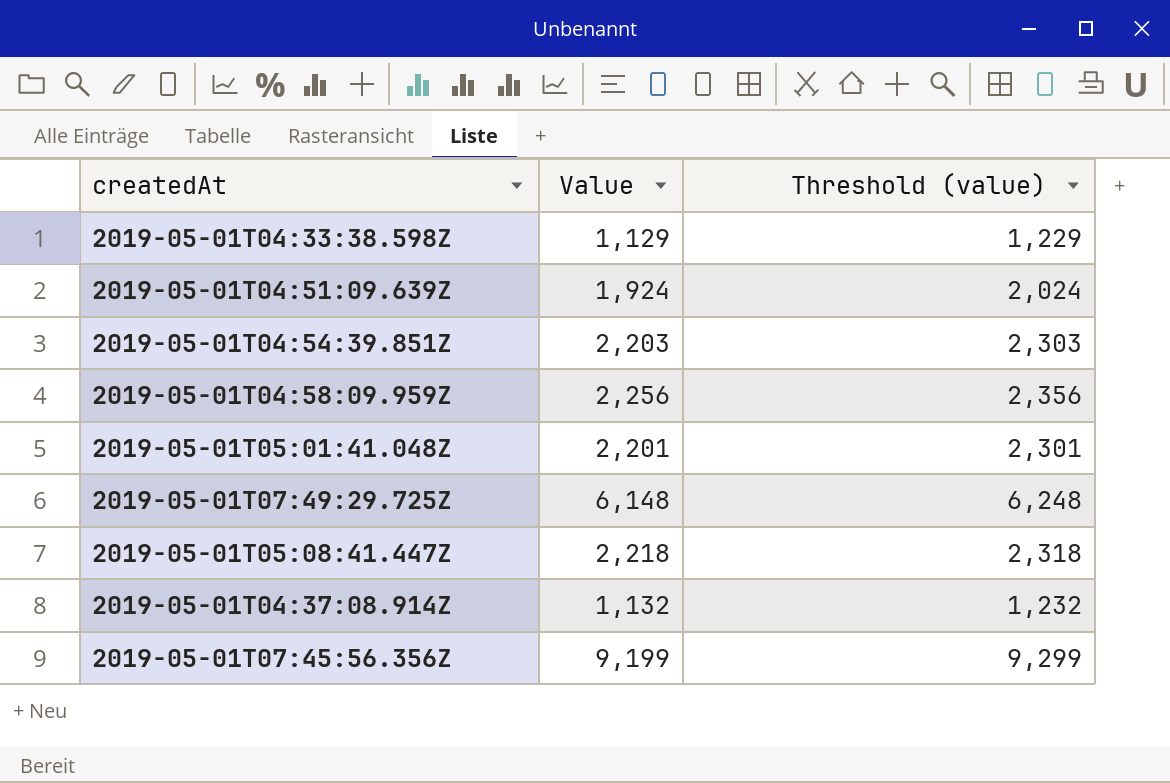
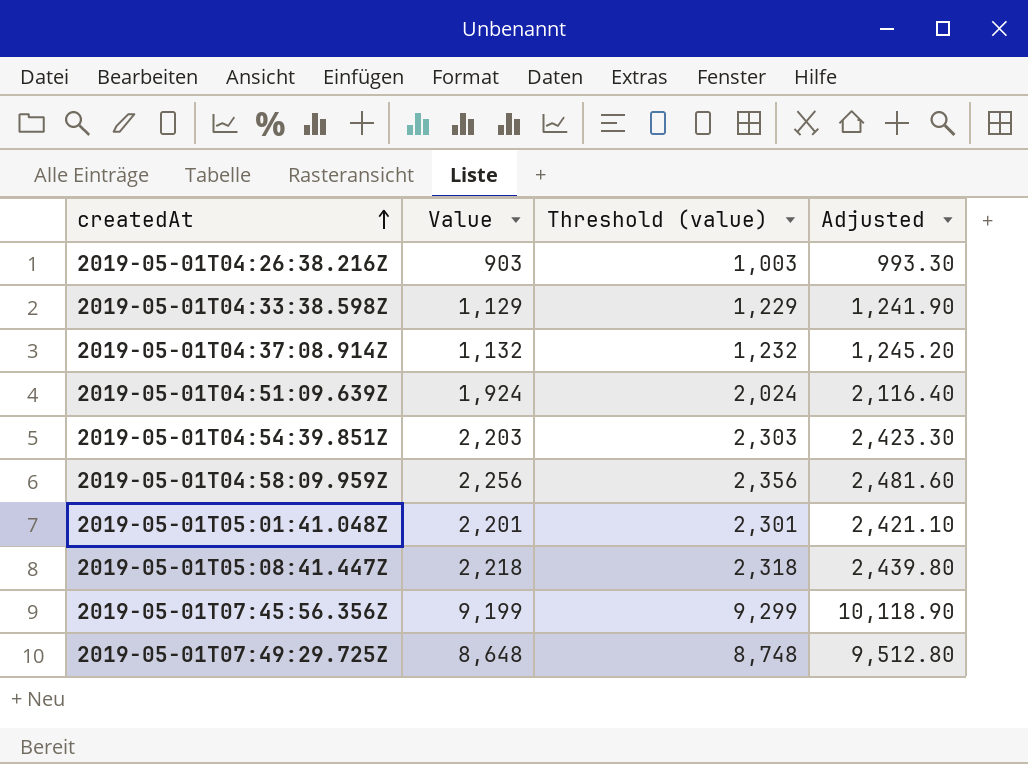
row order: none -> createdAt ascending
column Adjusted | formula: none -> [Value] * 1.1
row 2019-05-01T04:26:38.216Z: none -> 903 | 1,003 | 993.30
2019-05-01T07:49:29.725Z | Value: 6,148 -> 8,648
2019-05-01T07:49:29.725Z | Threshold (value): 6,248 -> 8,748

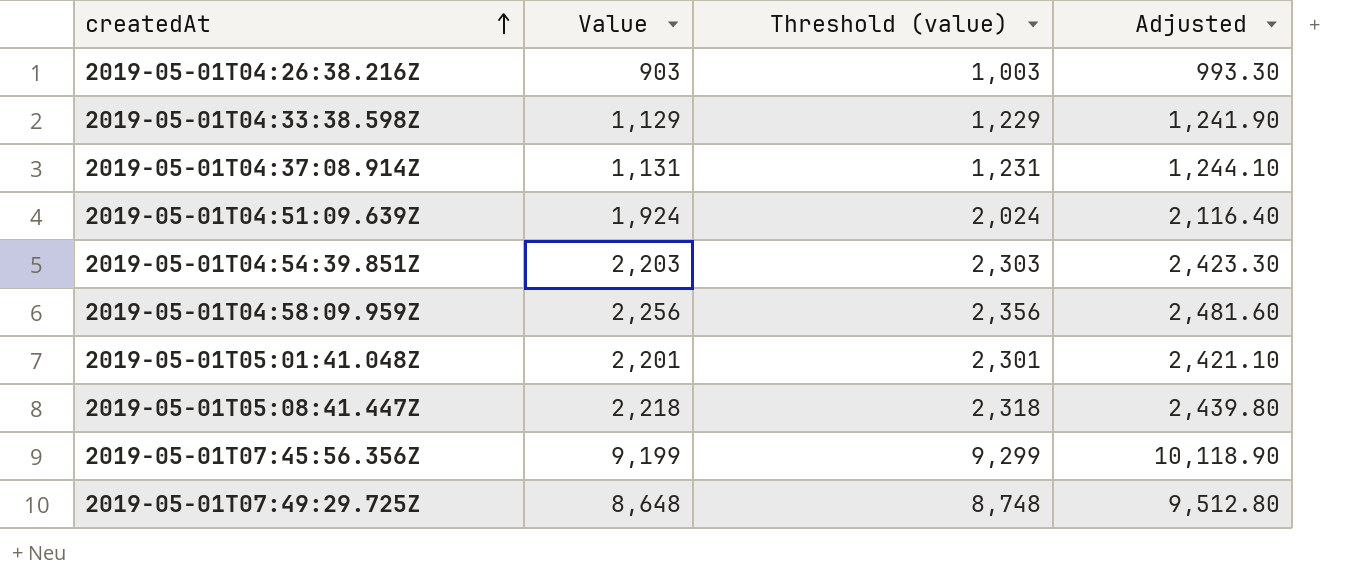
2019-05-01T04:37:08.914Z | Value: 1,132 -> 1,131
2019-05-01T04:37:08.914Z | Threshold (value): 1,232 -> 1,231
2019-05-01T04:37:08.914Z | Adjusted: 1,245.20 -> 1,244.10

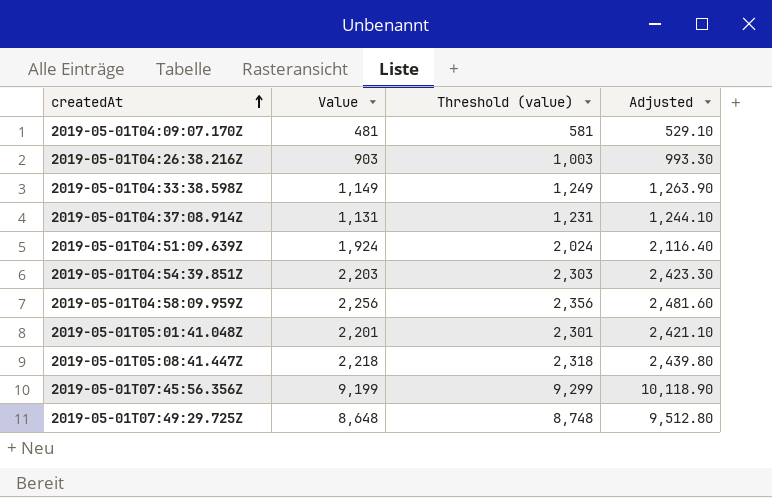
row 2019-05-01T04:09:07.170Z: none -> 481 | 581 | 529.10
2019-05-01T04:33:38.598Z | Value: 1,129 -> 1,149
2019-05-01T04:33:38.598Z | Threshold (value): 1,229 -> 1,249
2019-05-01T04:33:38.598Z | Adjusted: 1,241.90 -> 1,263.90

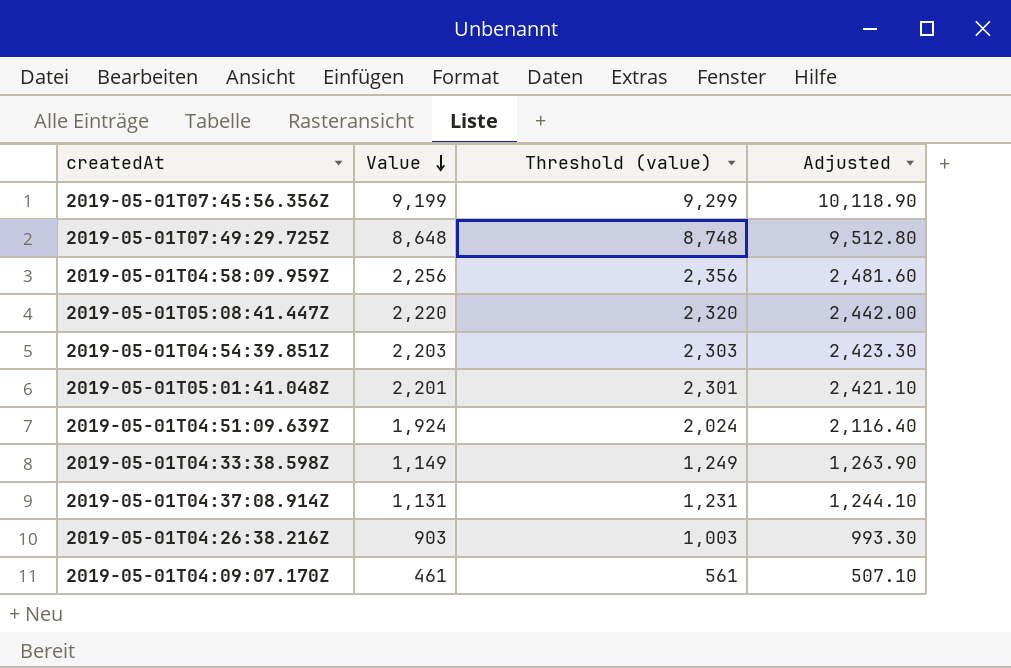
row order: createdAt ascending -> Value descending
2019-05-01T05:08:41.447Z | Value: 2,218 -> 2,220
2019-05-01T05:08:41.447Z | Threshold (value): 2,318 -> 2,320
2019-05-01T05:08:41.447Z | Adjusted: 2,439.80 -> 2,442.00
2019-05-01T04:09:07.170Z | Value: 481 -> 461
2019-05-01T04:09:07.170Z | Threshold (value): 581 -> 561
2019-05-01T04:09:07.170Z | Adjusted: 529.10 -> 507.10

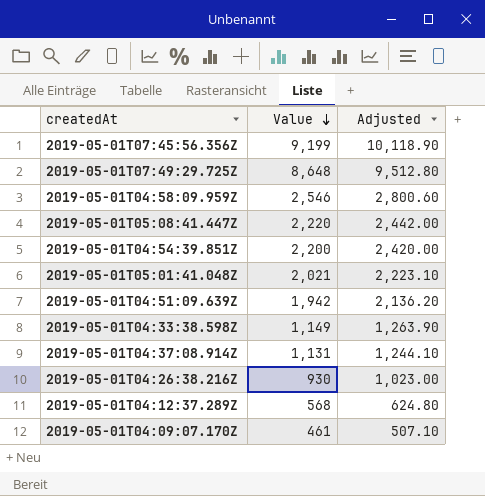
column Threshold (value) | formula: [Value] + 100 -> none
2019-05-01T04:58:09.959Z | Value: 2,256 -> 2,546
2019-05-01T04:58:09.959Z | Adjusted: 2,481.60 -> 2,800.60
2019-05-01T04:54:39.851Z | Value: 2,203 -> 2,200
2019-05-01T04:54:39.851Z | Adjusted: 2,423.30 -> 2,420.00
2019-05-01T05:01:41.048Z | Value: 2,201 -> 2,021
2019-05-01T05:01:41.048Z | Adjusted: 2,421.10 -> 2,223.10
2019-05-01T04:51:09.639Z | Value: 1,924 -> 1,942
2019-05-01T04:51:09.639Z | Adjusted: 2,116.40 -> 2,136.20
2019-05-01T04:26:38.216Z | Value: 903 -> 930
2019-05-01T04:26:38.216Z | Adjusted: 993.30 -> 1,023.00
row 2019-05-01T04:12:37.289Z: none -> 568 | 624.80

